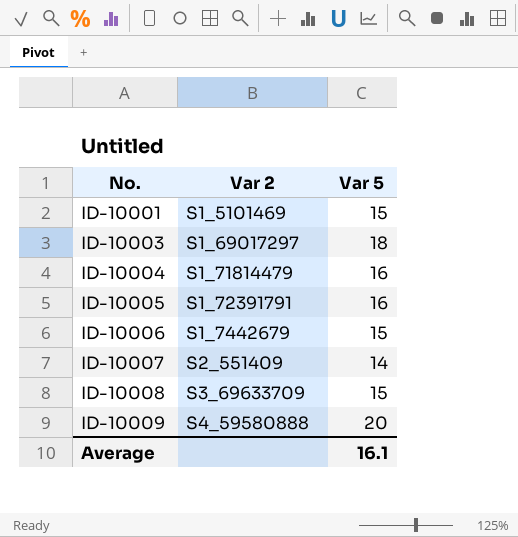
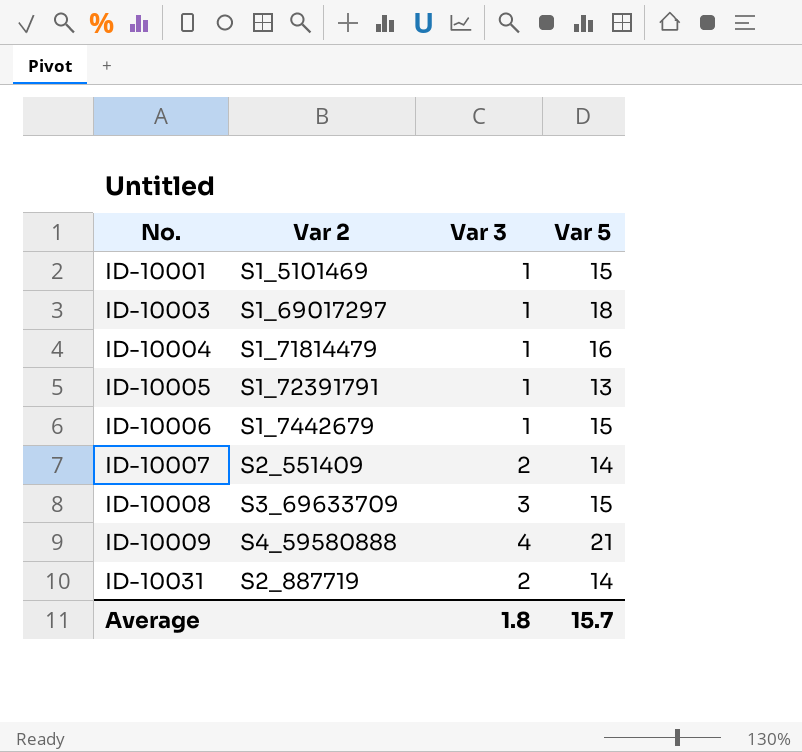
column Var 3 | position: none -> 3
ID-10005 | Var 5: 16 -> 13
ID-10009 | Var 5: 20 -> 21
row ID-10031: none -> S2_887719 | 2 | 14
Average | Var 5: 16.1 -> 15.7

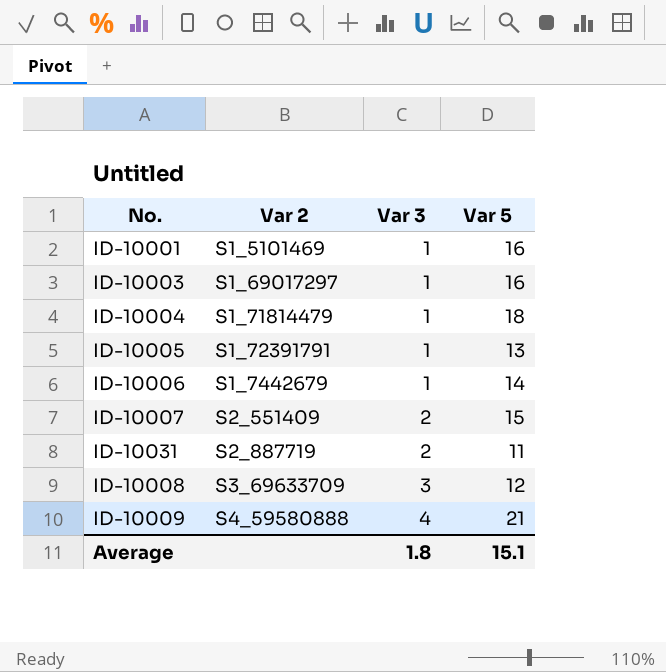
row order: No. ascending -> Var 3 ascending
ID-10001 | Var 5: 15 -> 16
ID-10003 | Var 5: 18 -> 16
ID-10004 | Var 5: 16 -> 18
ID-10006 | Var 5: 15 -> 14
ID-10007 | Var 5: 14 -> 15
ID-10031 | Var 5: 14 -> 11
ID-10008 | Var 5: 15 -> 12
Average | Var 5: 15.7 -> 15.1

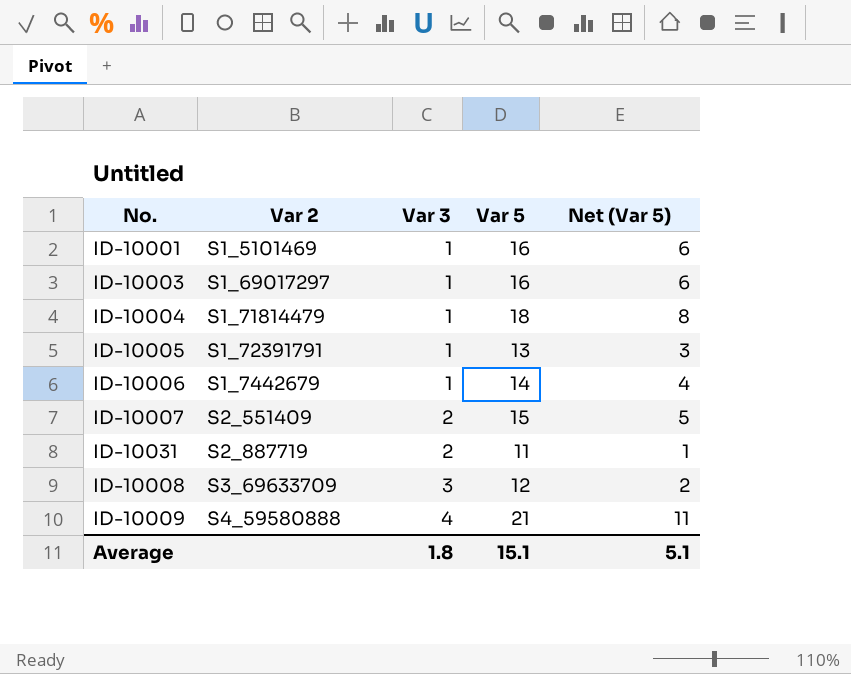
column Net (Var 5) | formula: none -> [Var 5] - 10

